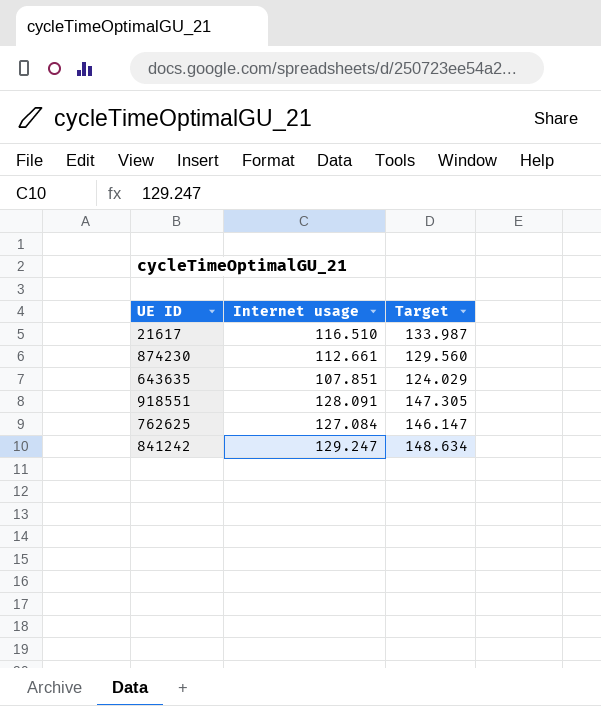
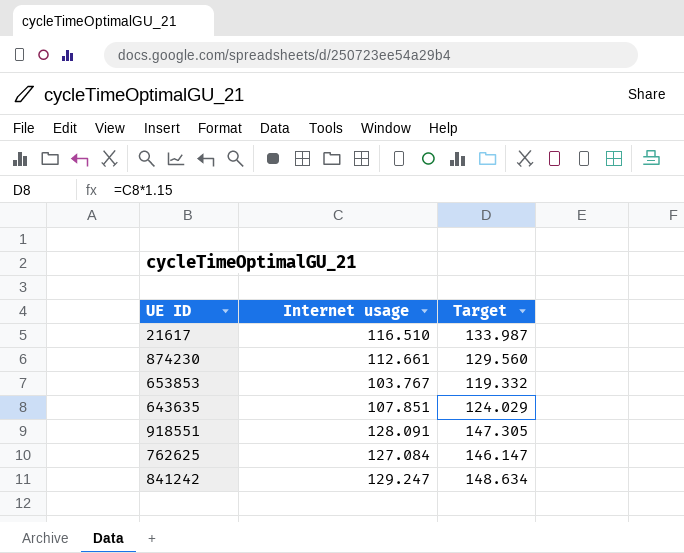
row 653853: none -> 103.767 | 119.332

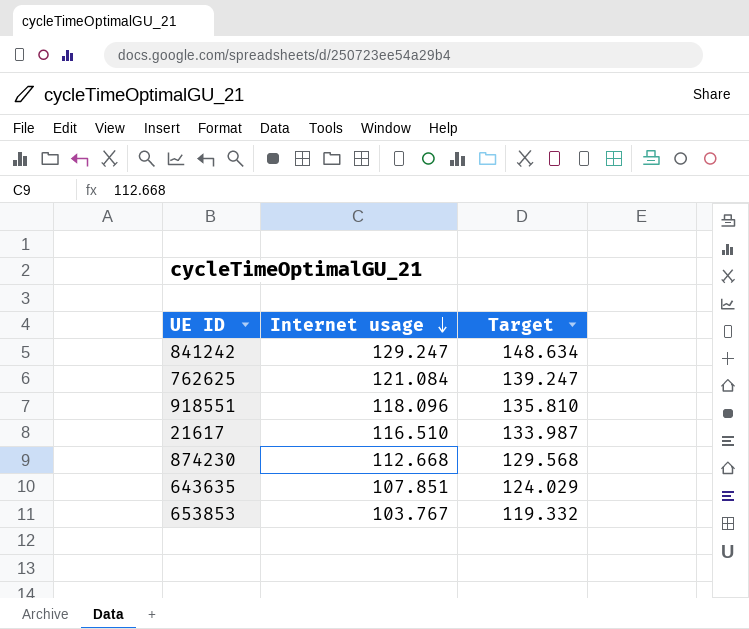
row order: none -> Internet usage descending
762625 | Internet usage: 127.084 -> 121.084
762625 | Target: 146.147 -> 139.247
918551 | Internet usage: 128.091 -> 118.096
918551 | Target: 147.305 -> 135.810
874230 | Internet usage: 112.661 -> 112.668
874230 | Target: 129.560 -> 129.568

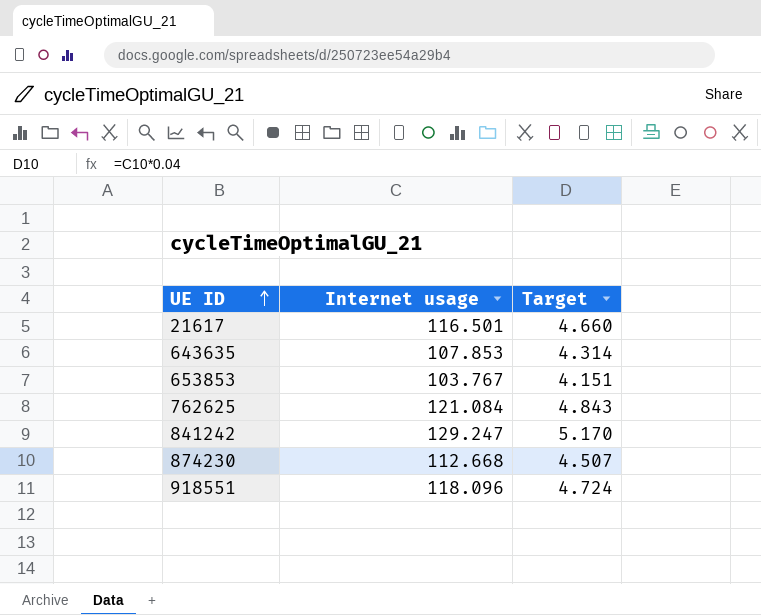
row order: Internet usage descending -> UE ID ascending
column Target | formula: [Internet usage] * 1.15 -> [Internet usage] * 0.04
21617 | Internet usage: 116.510 -> 116.501
643635 | Internet usage: 107.851 -> 107.853

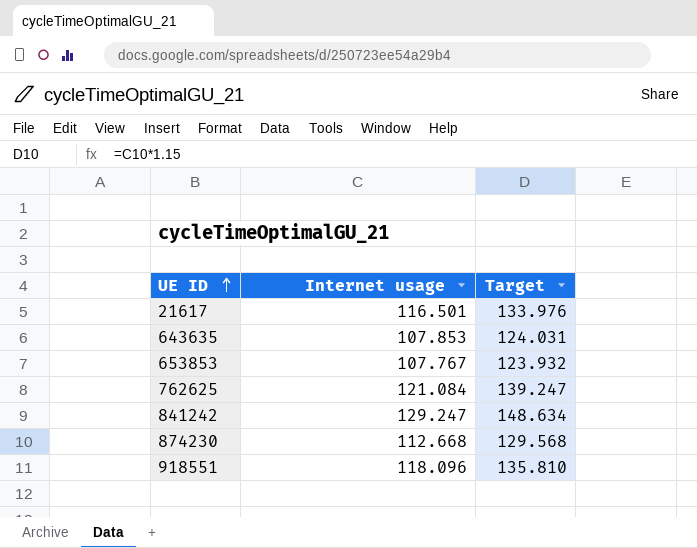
column Target | formula: [Internet usage] * 0.04 -> [Internet usage] * 1.15
653853 | Internet usage: 103.767 -> 107.767

